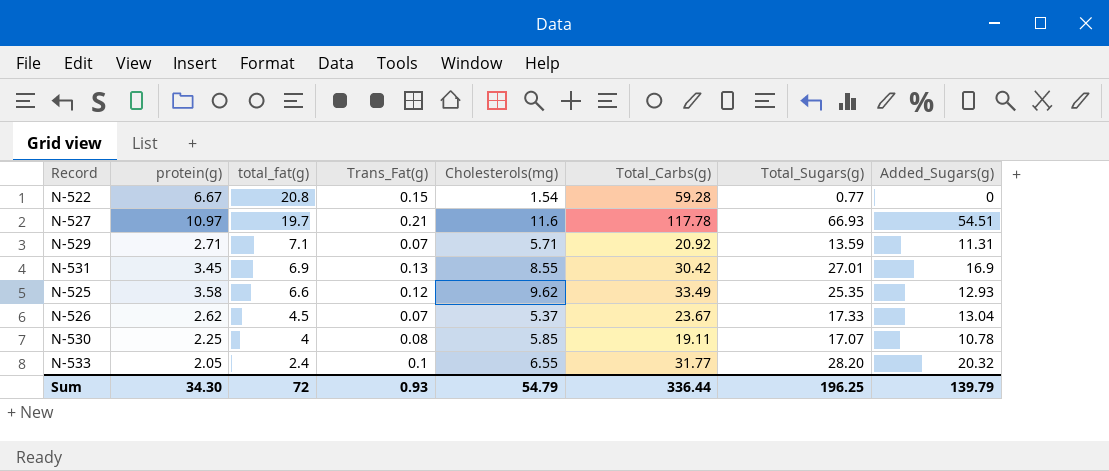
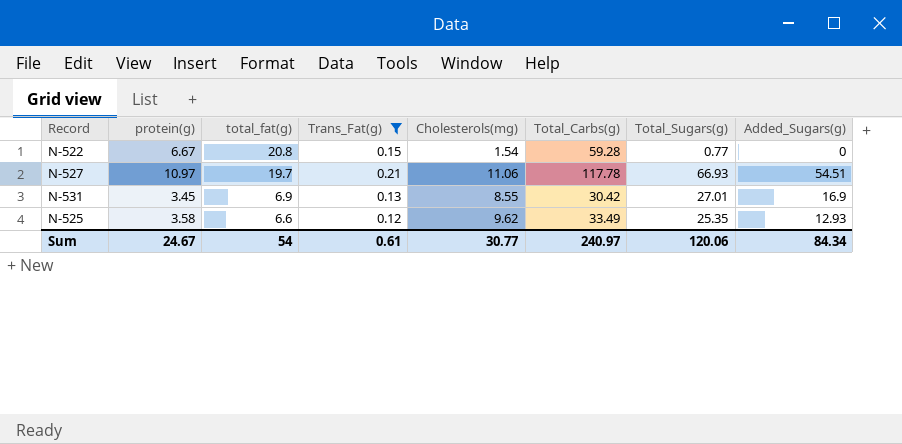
filter: none -> Trans_Fat(g) >= 0.12
N-527 | Cholesterols(mg): 11.6 -> 11.06
Sum | protein(g): 34.30 -> 24.67
Sum | total_fat(g): 72 -> 54
Sum | Trans_Fat(g): 0.93 -> 0.61
Sum | Cholesterols(mg): 54.79 -> 30.77
Sum | Total_Carbs(g): 336.44 -> 240.97
Sum | Total_Sugars(g): 196.25 -> 120.06
Sum | Added_Sugars(g): 139.79 -> 84.34

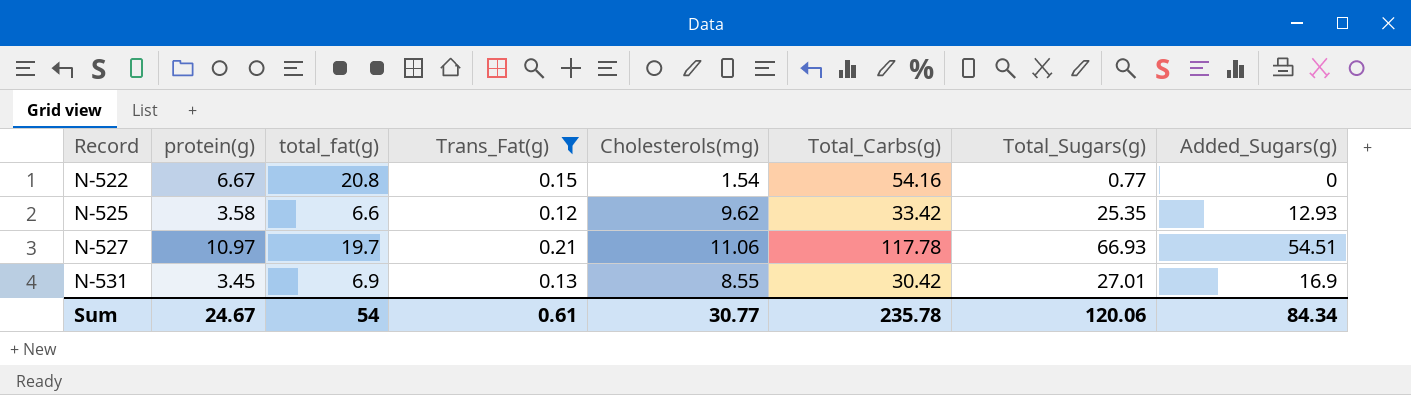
row order: total_fat(g) descending -> Record ascending
N-522 | Total_Carbs(g): 59.28 -> 54.16
N-525 | Total_Carbs(g): 33.49 -> 33.42
Sum | Total_Carbs(g): 240.97 -> 235.78

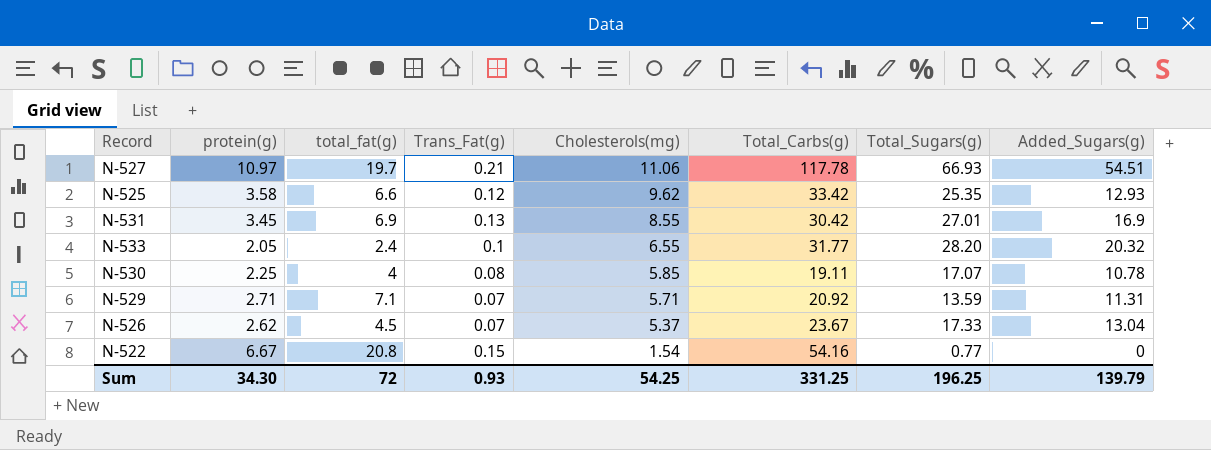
filter: Trans_Fat(g) >= 0.12 -> none
row order: Record ascending -> Cholesterols(mg) descending
Sum | protein(g): 24.67 -> 34.30
Sum | total_fat(g): 54 -> 72
Sum | Trans_Fat(g): 0.61 -> 0.93
Sum | Cholesterols(mg): 30.77 -> 54.25
Sum | Total_Carbs(g): 235.78 -> 331.25
Sum | Total_Sugars(g): 120.06 -> 196.25
Sum | Added_Sugars(g): 84.34 -> 139.79

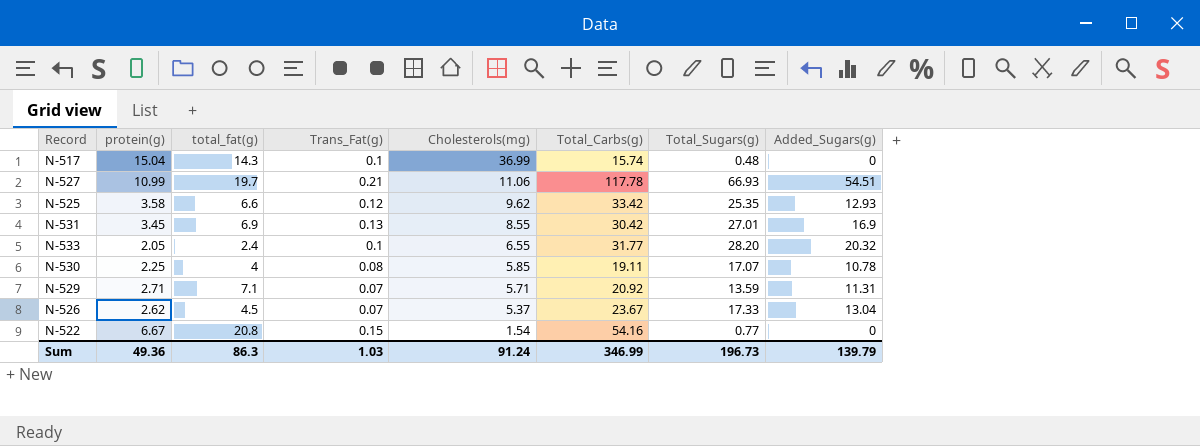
row N-517: none -> 15.04 | 14.3 | 0.1 | 36.99 | 15.74 | 0.48 | 0
N-527 | protein(g): 10.97 -> 10.99
Sum | protein(g): 34.30 -> 49.36
Sum | total_fat(g): 72 -> 86.3
Sum | Trans_Fat(g): 0.93 -> 1.03
Sum | Cholesterols(mg): 54.25 -> 91.24
Sum | Total_Carbs(g): 331.25 -> 346.99
Sum | Total_Sugars(g): 196.25 -> 196.73

